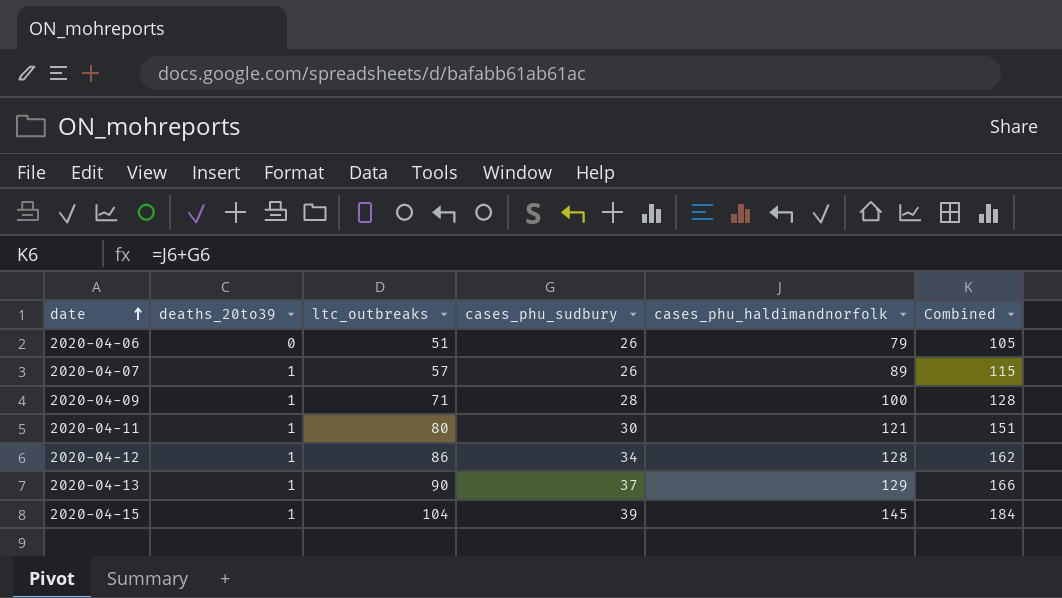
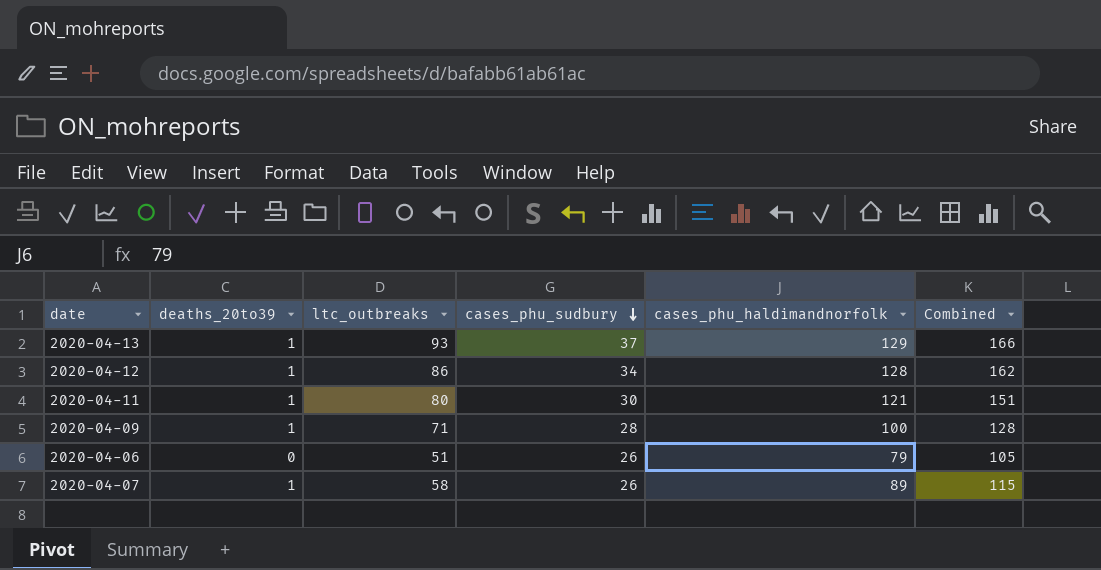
row order: date ascending -> cases_phu_sudbury descending
row 2020-04-15: 1 | 104 | 39 | 145 | 184 -> none
2020-04-13 | ltc_outbreaks: 90 -> 93
2020-04-07 | ltc_outbreaks: 57 -> 58

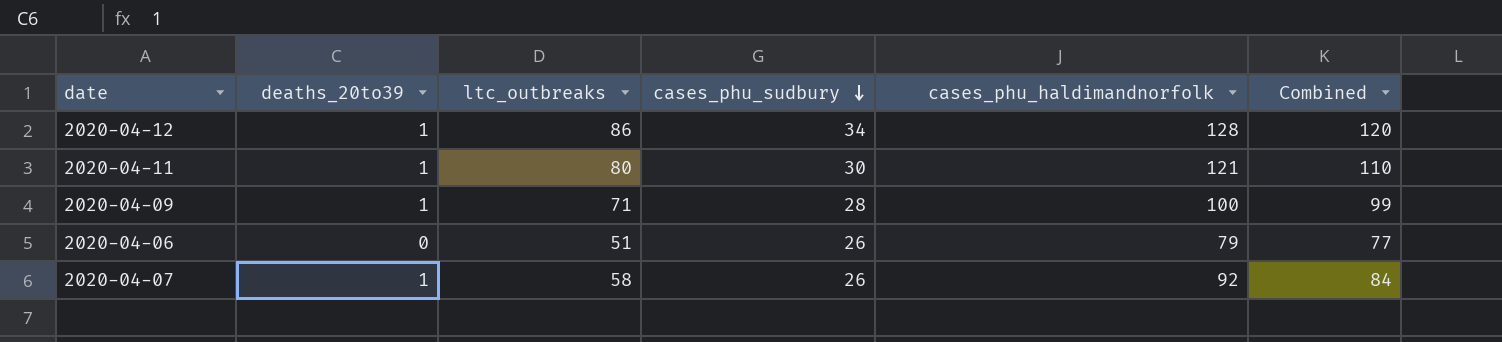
column Combined | formula: [cases_phu_sudbury] + [cases_phu_haldimandnorfolk] -> [ltc_outbreaks] + [cases_phu_sudbury]
row 2020-04-13: 1 | 93 | 37 | 129 | 166 -> none
2020-04-07 | cases_phu_haldimandnorfolk: 89 -> 92

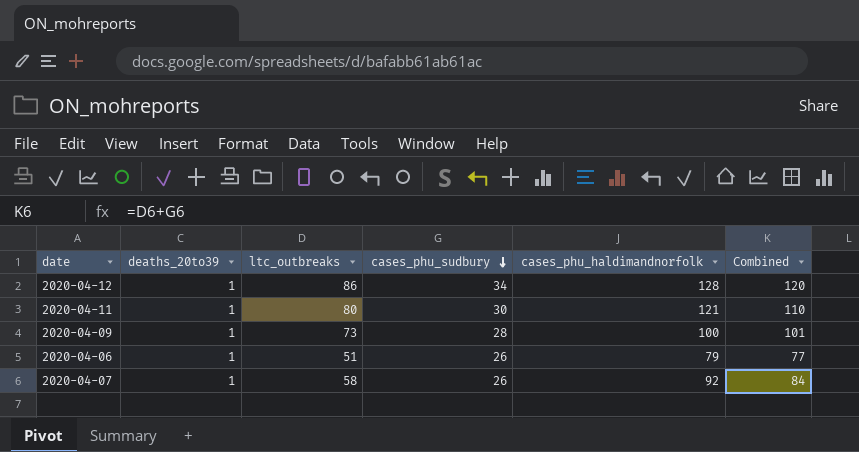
2020-04-09 | ltc_outbreaks: 71 -> 73
2020-04-09 | Combined: 99 -> 101
2020-04-06 | deaths_20to39: 0 -> 1

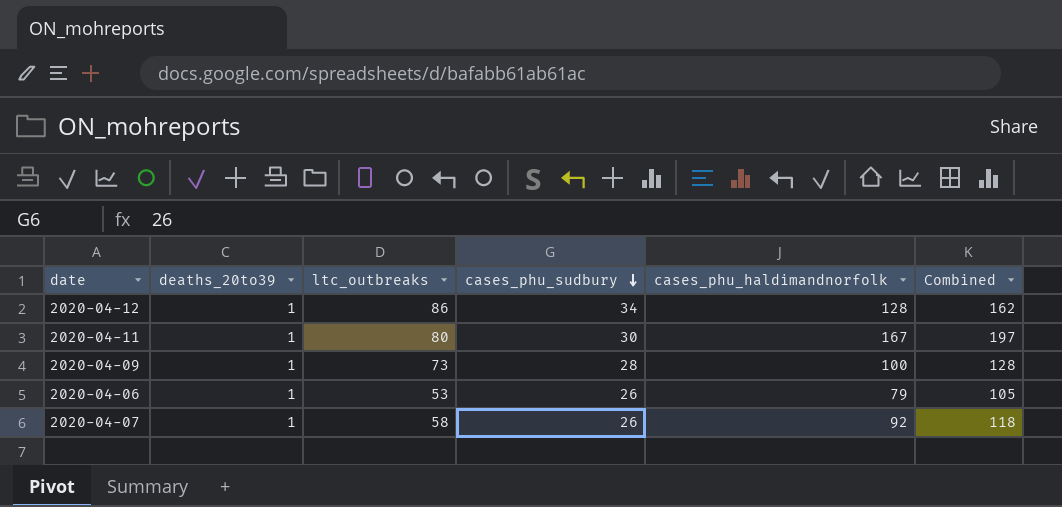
column Combined | formula: [ltc_outbreaks] + [cases_phu_sudbury] -> [cases_phu_sudbury] + [cases_phu_haldimandnorfolk]
2020-04-11 | cases_phu_haldimandnorfolk: 121 -> 167
2020-04-06 | ltc_outbreaks: 51 -> 53

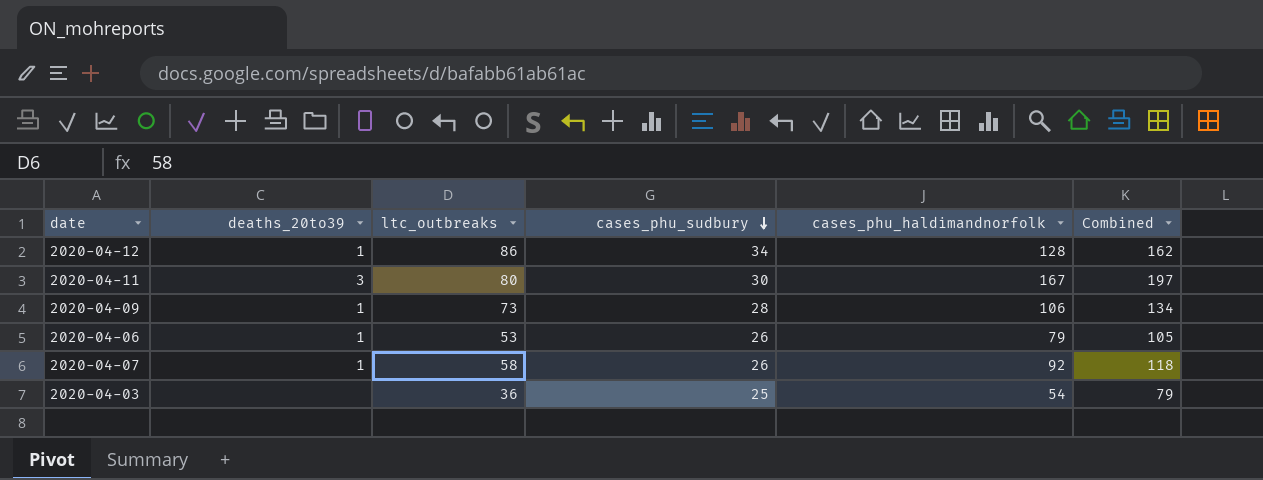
2020-04-11 | deaths_20to39: 1 -> 3
2020-04-09 | cases_phu_haldimandnorfolk: 100 -> 106
2020-04-09 | Combined: 128 -> 134
row 2020-04-03: none -> none | 36 | 25 | 54 | 79

